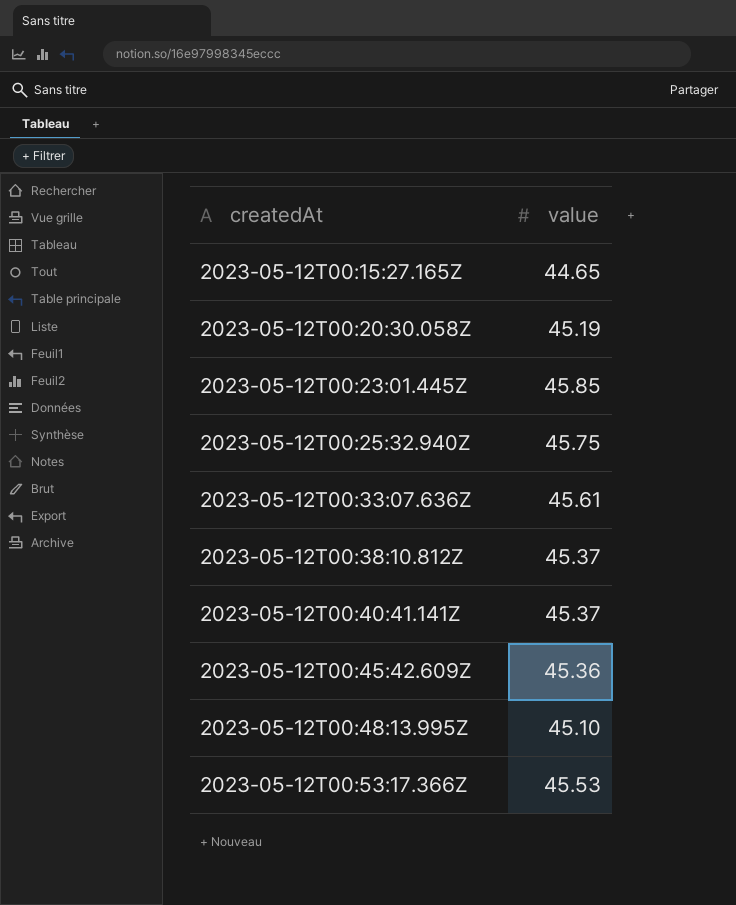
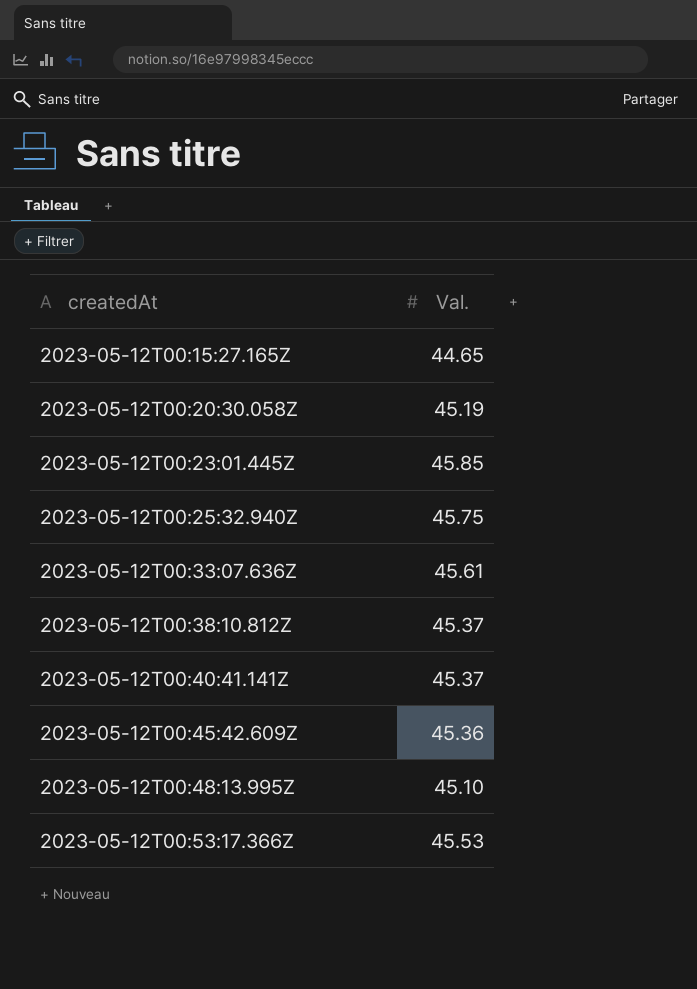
column name: value -> Val.

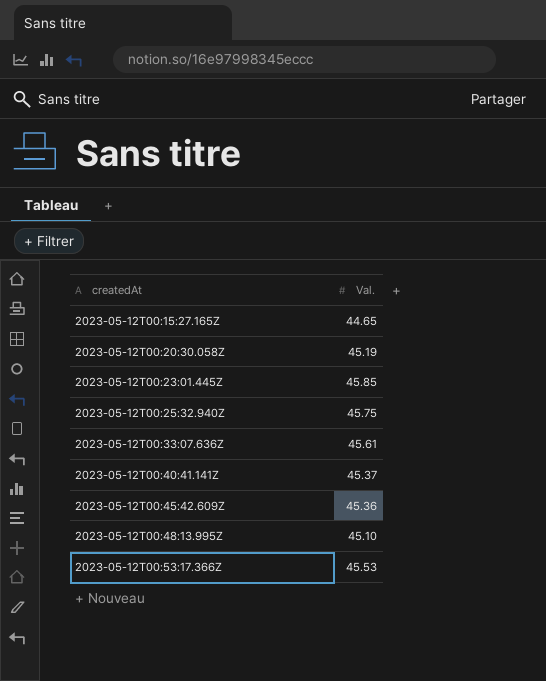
row 2023-05-12T00:38:10.812Z: 45.37 -> none

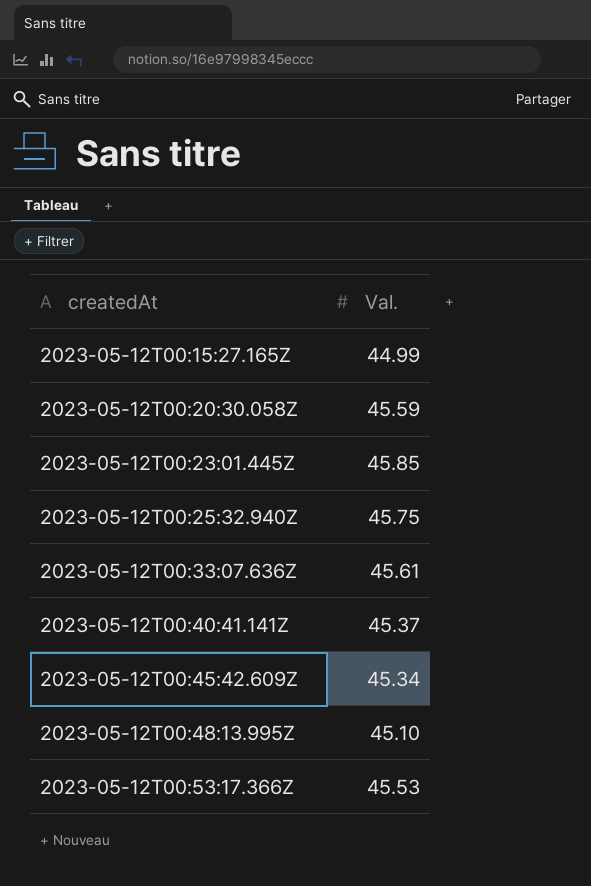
2023-05-12T00:15:27.165Z | Val.: 44.65 -> 44.99
2023-05-12T00:20:30.058Z | Val.: 45.19 -> 45.59
2023-05-12T00:45:42.609Z | Val.: 45.36 -> 45.34

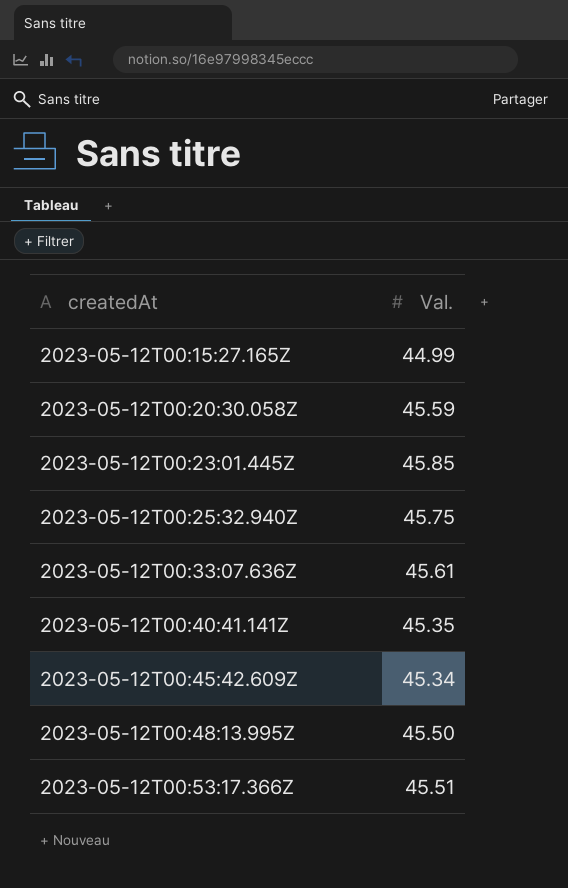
2023-05-12T00:40:41.141Z | Val.: 45.37 -> 45.35
2023-05-12T00:48:13.995Z | Val.: 45.10 -> 45.50
2023-05-12T00:53:17.366Z | Val.: 45.53 -> 45.51

